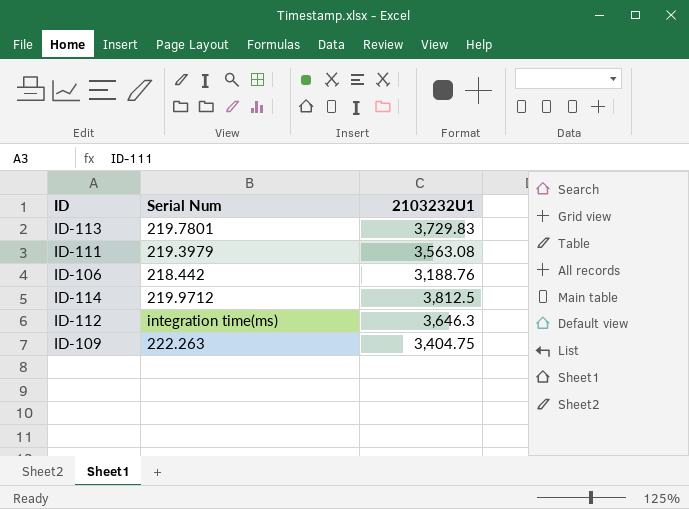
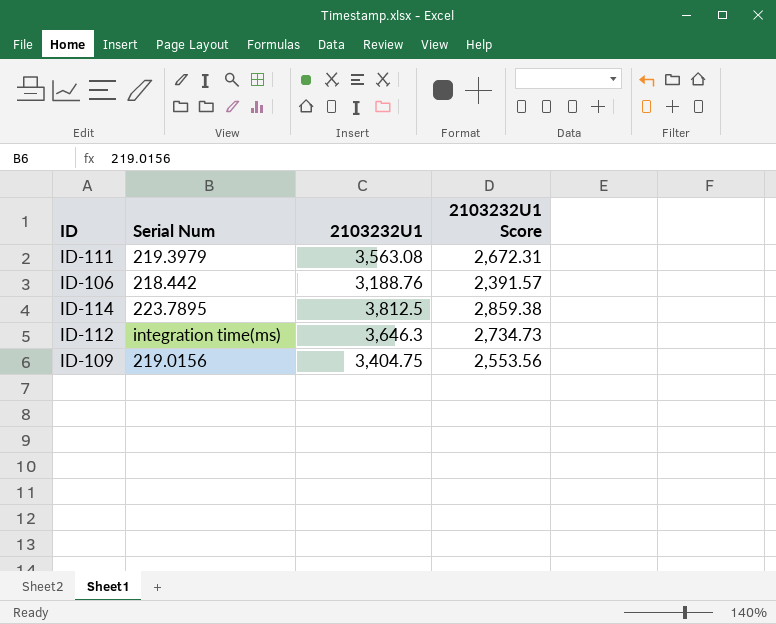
column 2103232U1 Score | formula: none -> [2103232U1] * 0.75
row ID-113: 219.7801 | 3,729.83 -> none
ID-114 | Serial Num: 219.9712 -> 223.7895
ID-109 | Serial Num: 222.263 -> 219.0156

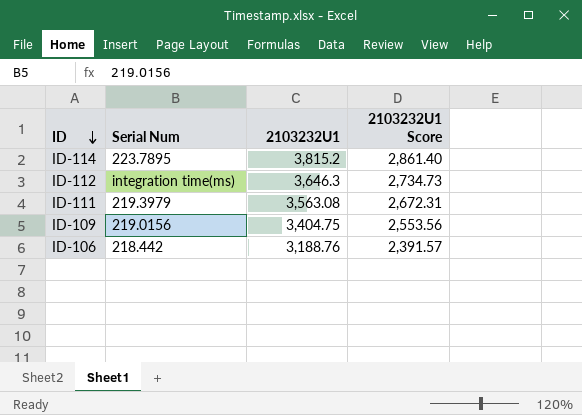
row order: none -> ID descending
ID-114 | 2103232U1: 3,812.5 -> 3,815.2
ID-114 | 2103232U1 Score: 2,859.38 -> 2,861.40

